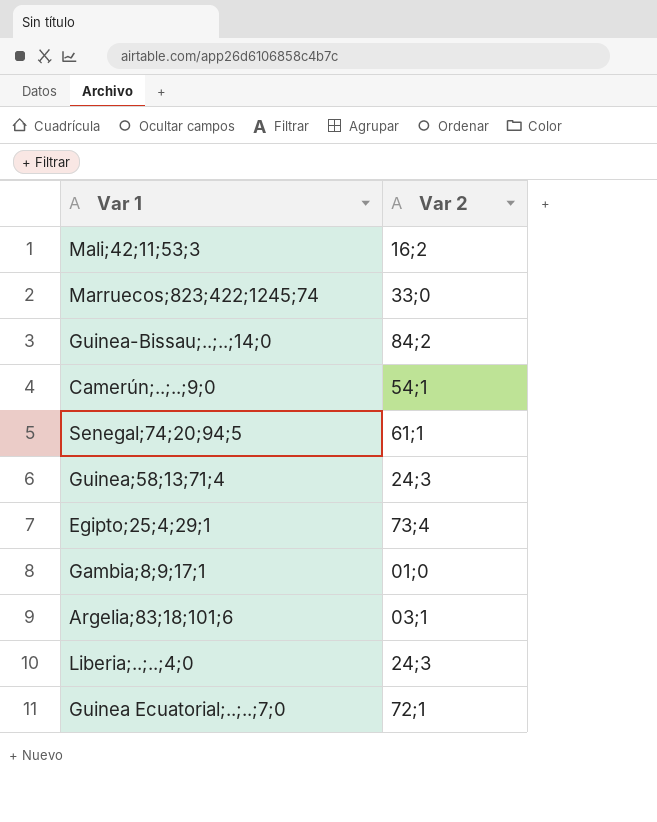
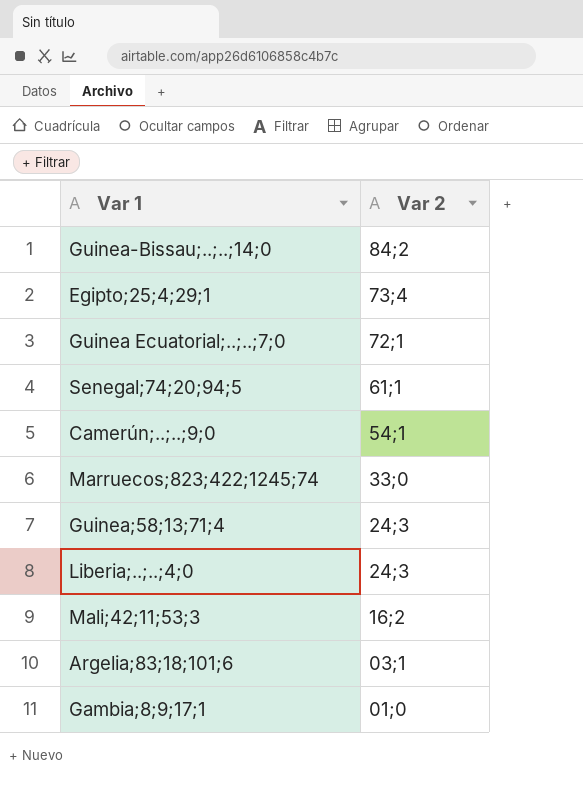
row order: none -> Var 2 descending

